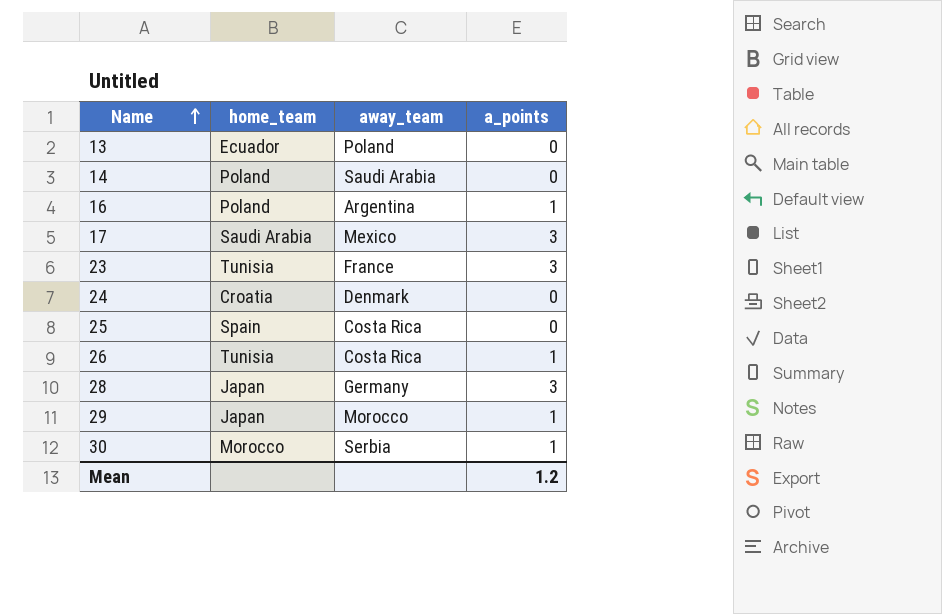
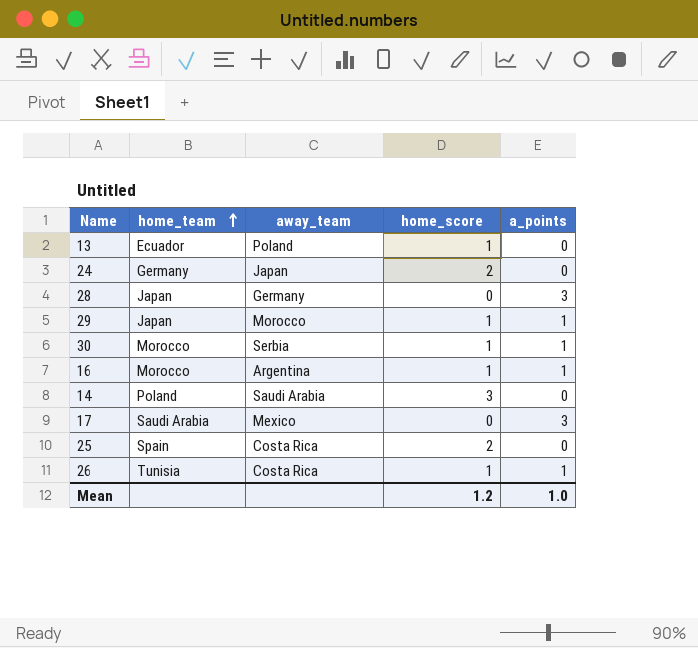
row order: Name ascending -> home_team ascending
column home_score | position: none -> 4
row 23: Tunisia | France | 3 -> none
24 | home_team: Croatia -> Germany
24 | away_team: Denmark -> Japan
16 | home_team: Poland -> Morocco
Mean | a_points: 1.2 -> 1.0

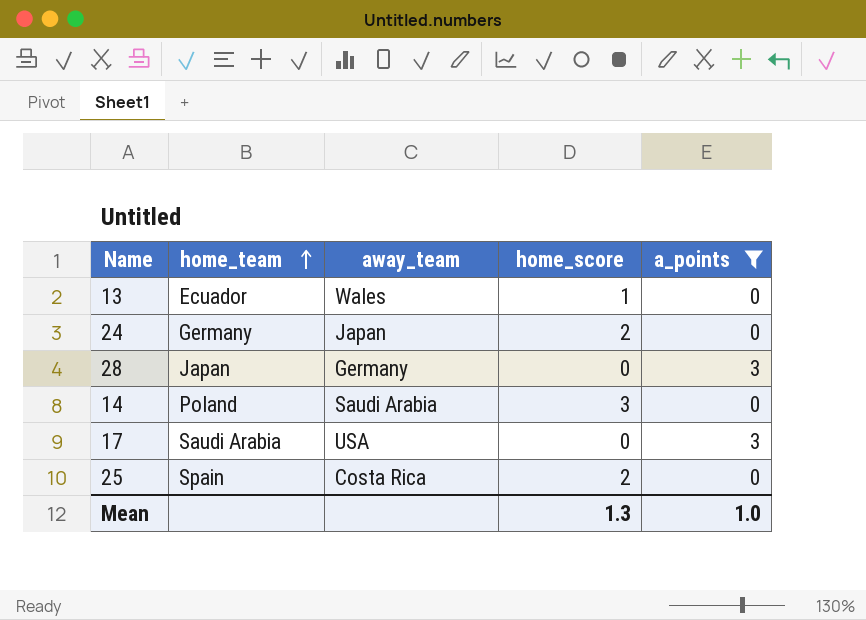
filter: none -> a_points != 1
13 | away_team: Poland -> Wales
17 | away_team: Mexico -> USA
Mean | home_score: 1.2 -> 1.3

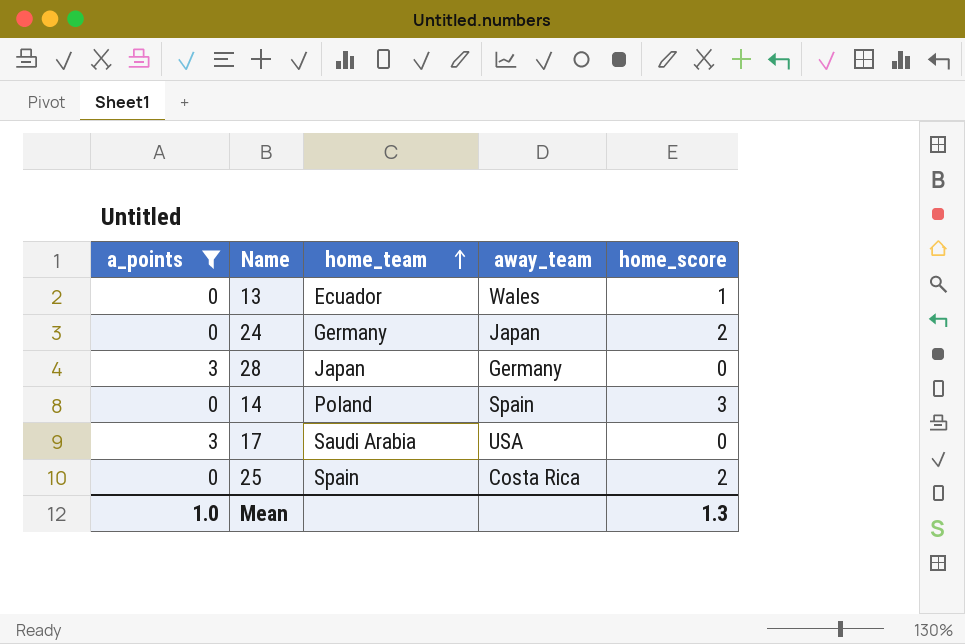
column a_points | position: 5 -> 1
14 | away_team: Saudi Arabia -> Spain

